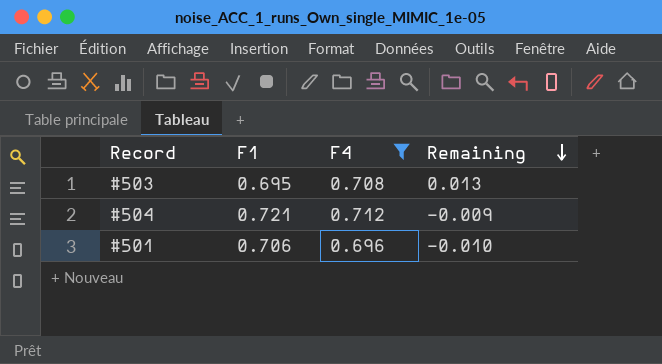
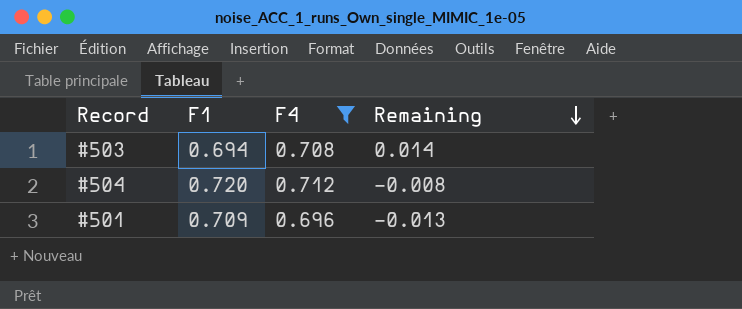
#503 | F1: 0.695 -> 0.694
#503 | Remaining: 0.013 -> 0.014
#504 | F1: 0.721 -> 0.720
#504 | Remaining: -0.009 -> -0.008
#501 | F1: 0.706 -> 0.709
#501 | Remaining: -0.010 -> -0.013

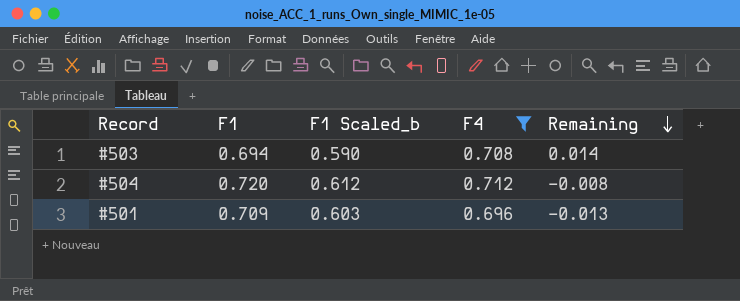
column F1 Scaled_b | formula: none -> [F1] * 0.85

